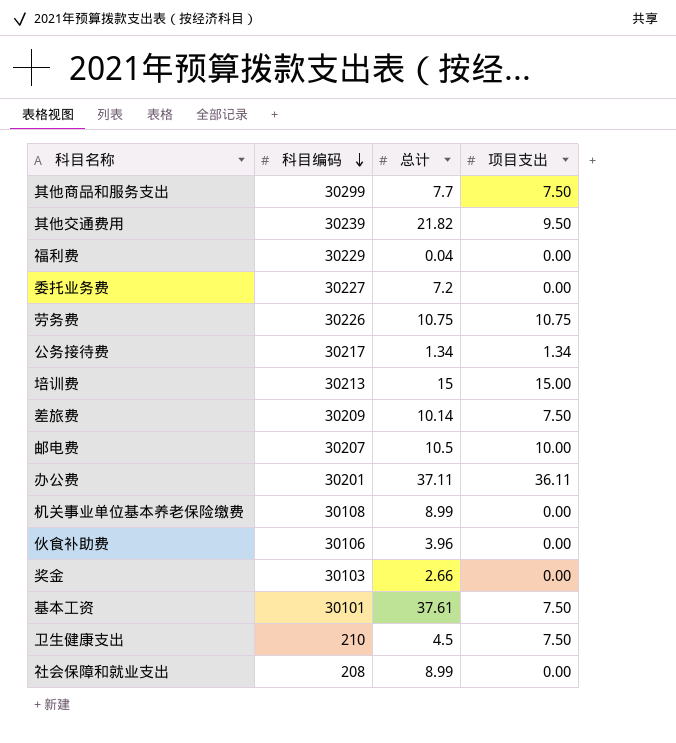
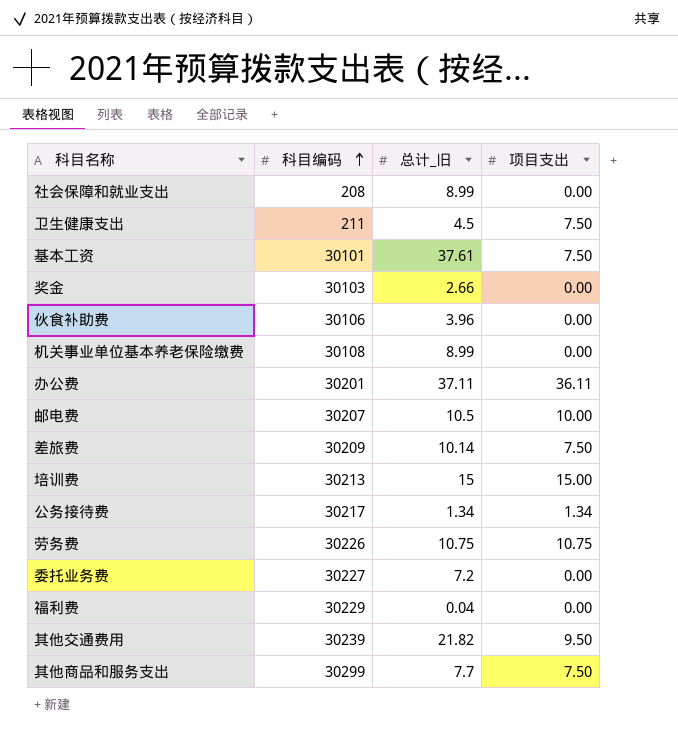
row order: 科目编码 descending -> 科目编码 ascending
column name: 总计 -> 总计_旧
卫生健康支出 | 科目编码: 210 -> 211

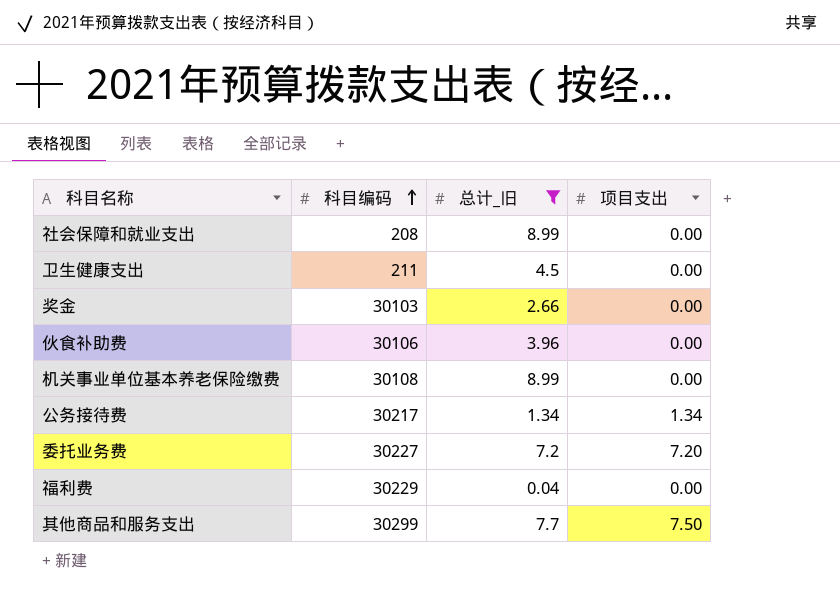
filter: none -> 总计_旧 <= 8.99
卫生健康支出 | 项目支出: 7.50 -> 0.00
委托业务费 | 项目支出: 0.00 -> 7.20

